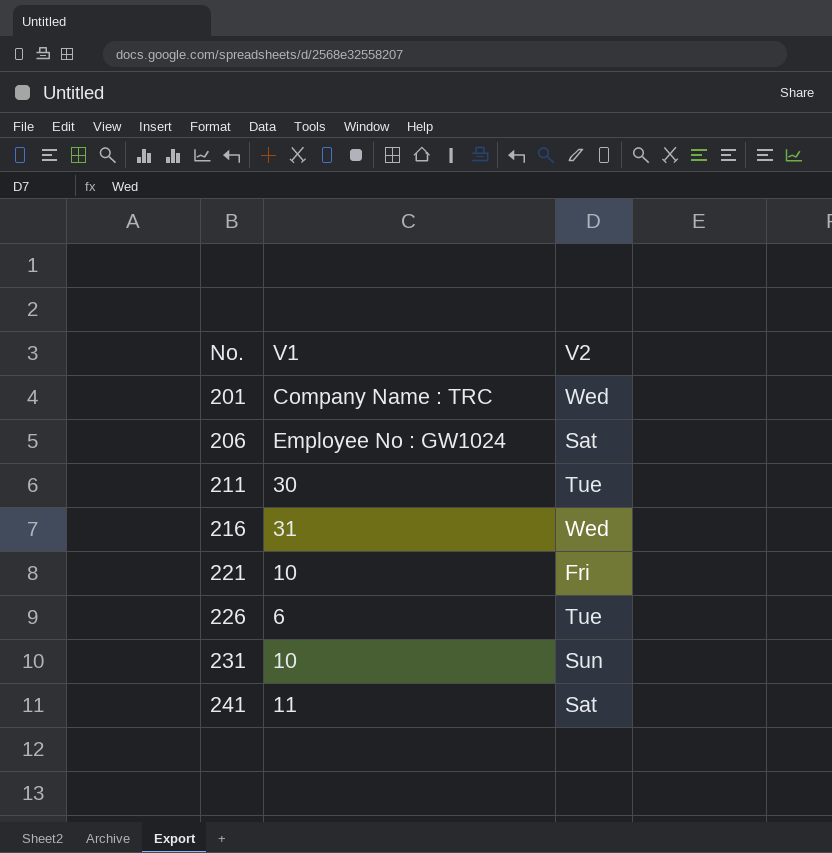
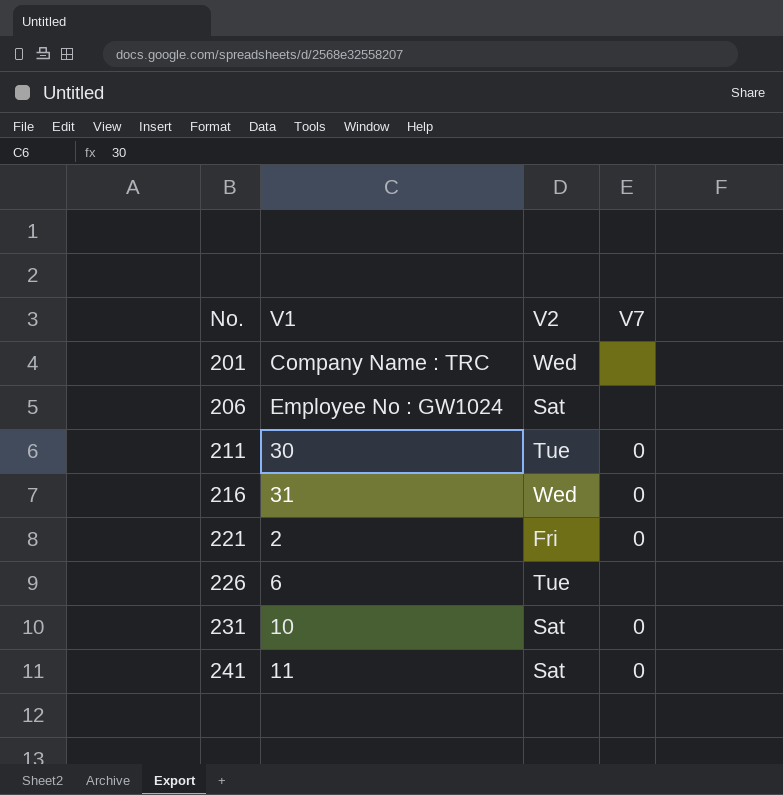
column V7 | position: none -> 4
221 | V1: 10 -> 2
231 | V2: Sun -> Sat

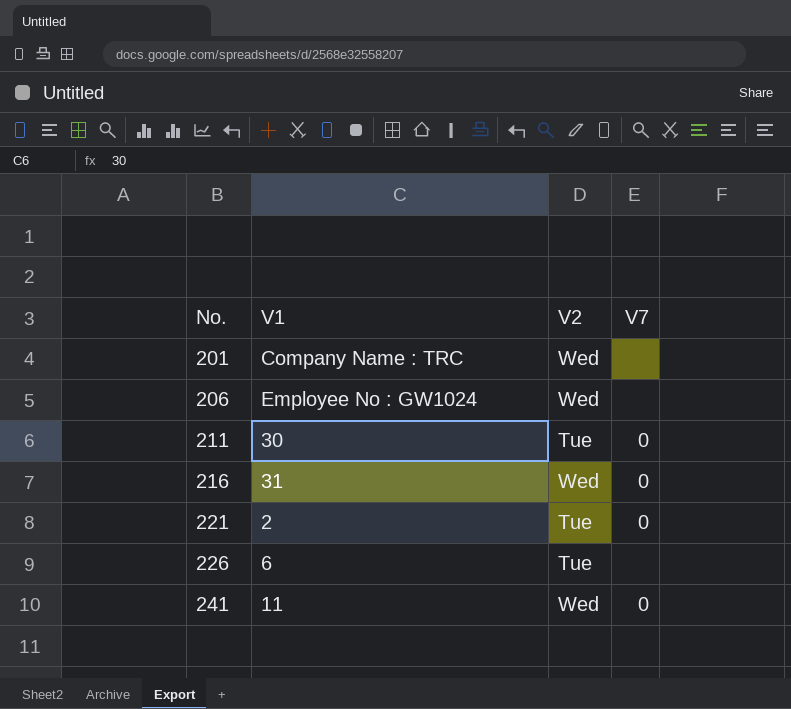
row 231: 10 | Sat | 0 -> none
206 | V2: Sat -> Wed
221 | V2: Fri -> Tue
241 | V2: Sat -> Wed

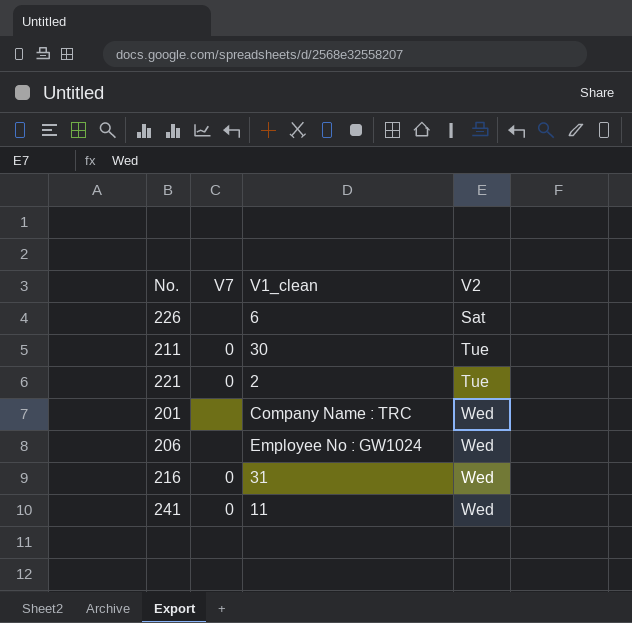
row order: No. ascending -> V2 ascending
column V7 | position: 4 -> 2
column name: V1 -> V1_clean
226 | V2: Tue -> Sat

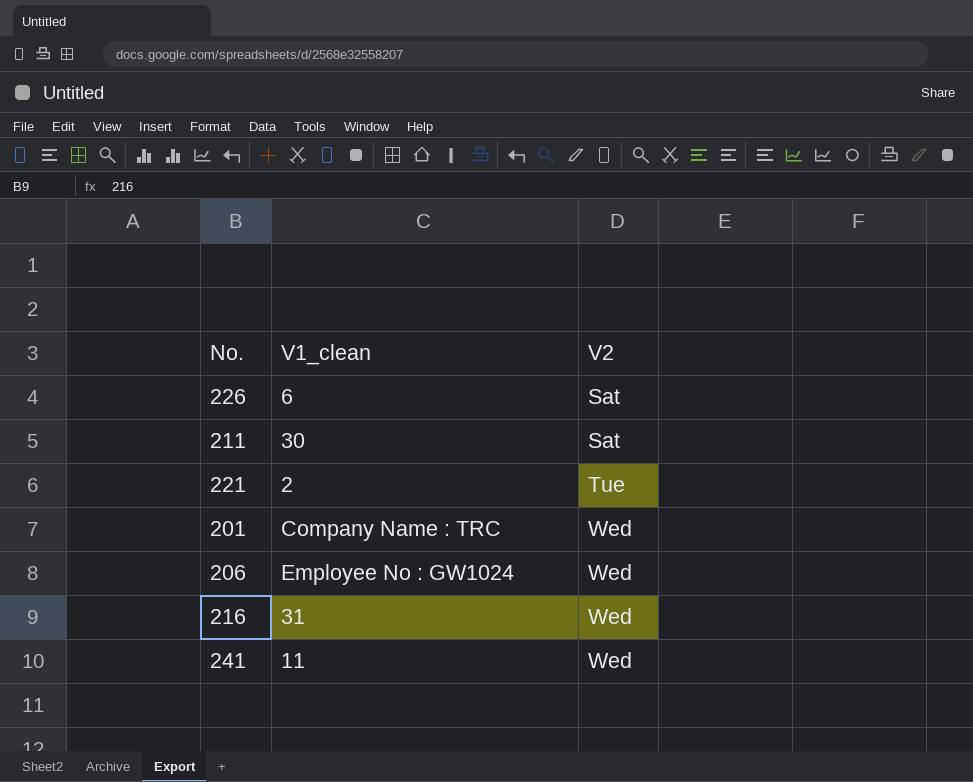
column V7 | position: 2 -> none
211 | V2: Tue -> Sat

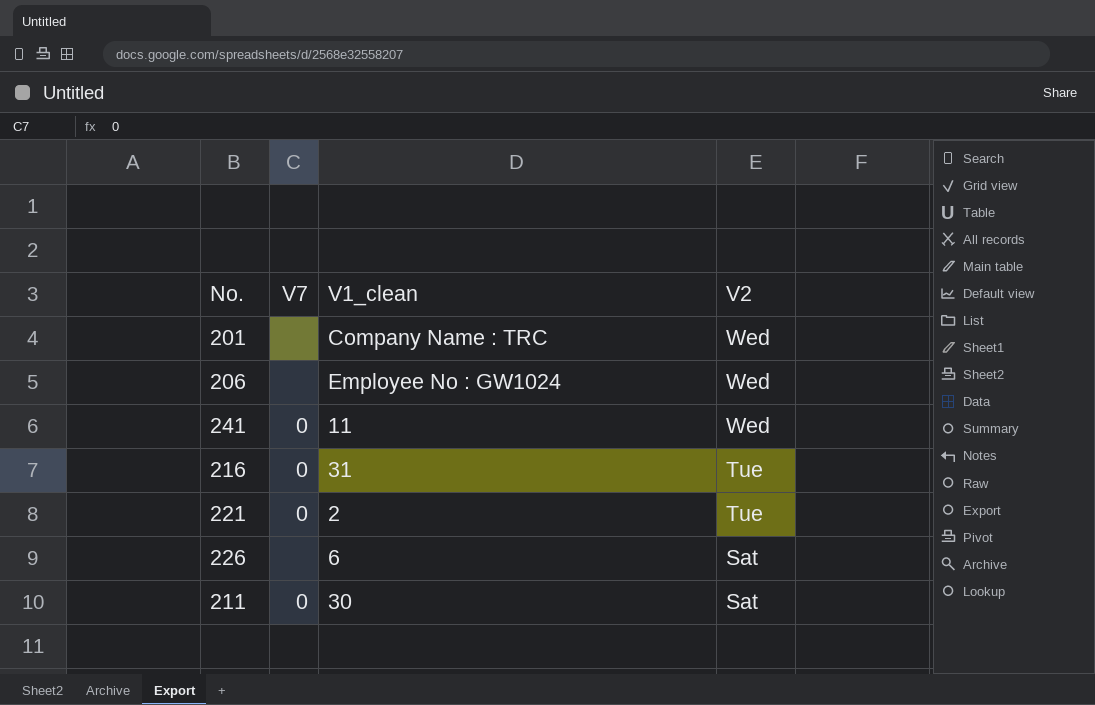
row order: V2 ascending -> V2 descending
column V7 | position: none -> 2
216 | V2: Wed -> Tue

